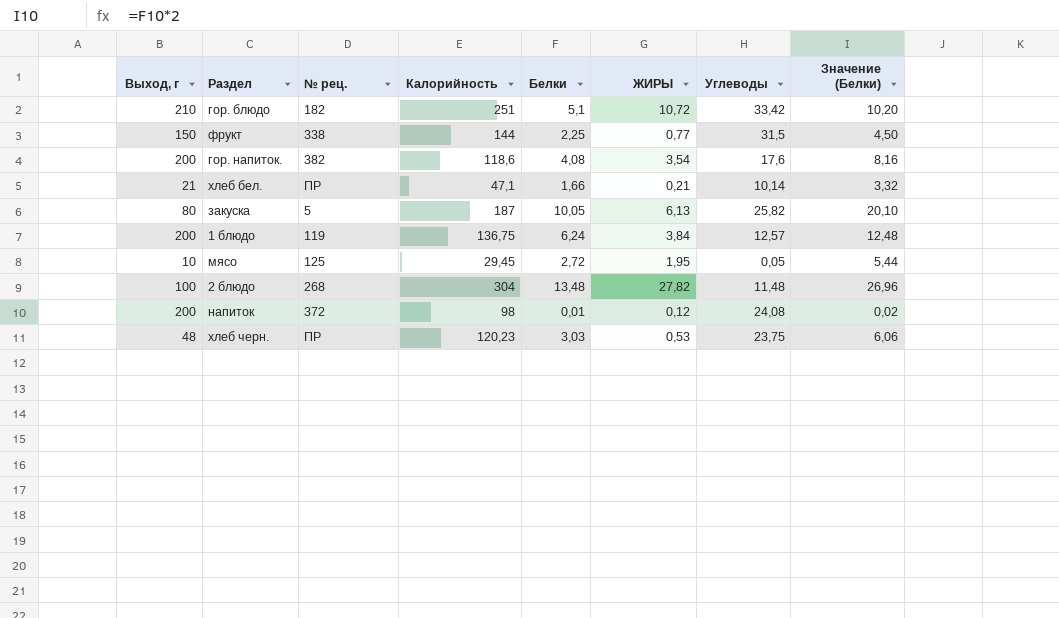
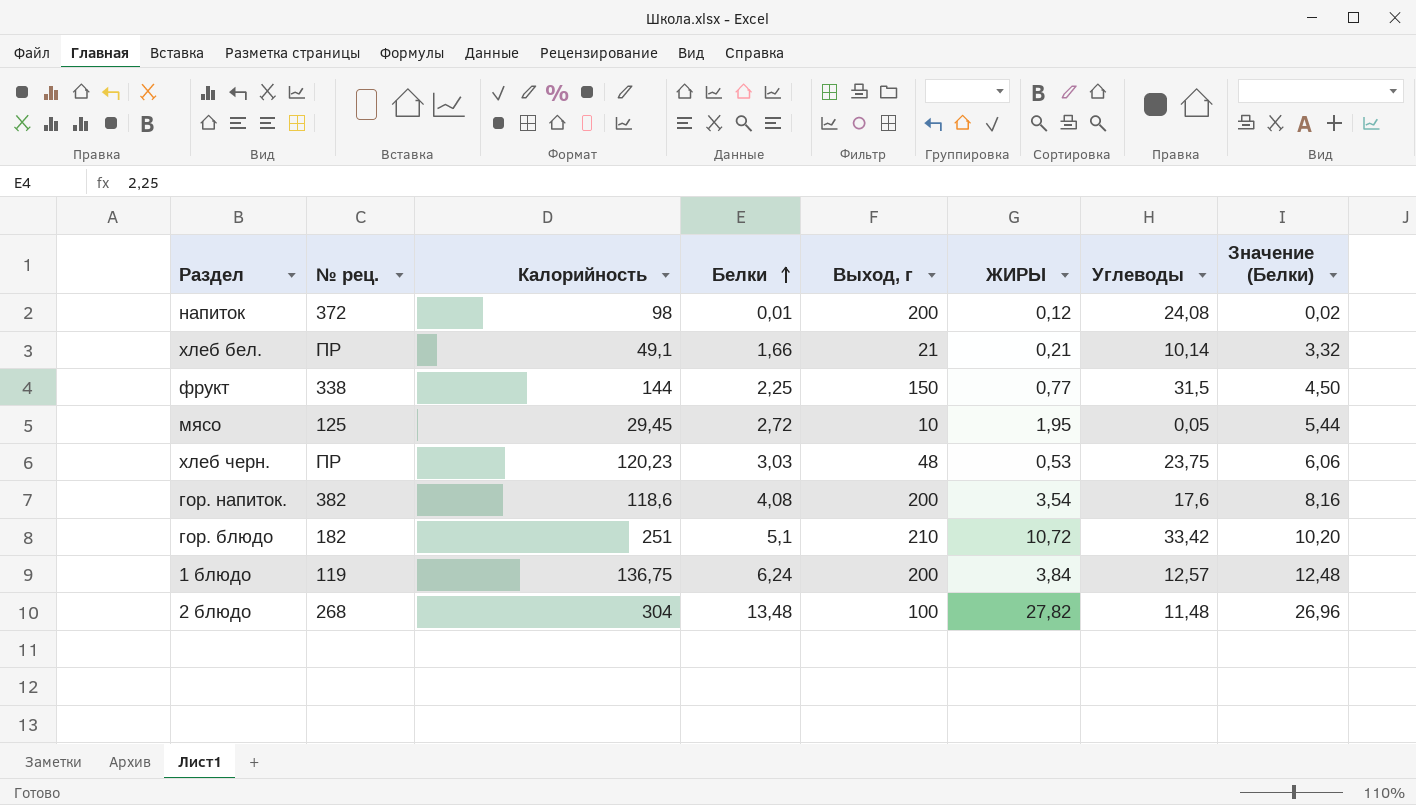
row order: none -> Белки ascending
column Выход, г | position: 1 -> 5
row закуска: 80 | 5 | 187 | 10,05 | 6,13 | 25,82 | 20,10 -> none
хлеб бел. | Калорийность: 47,1 -> 49,1

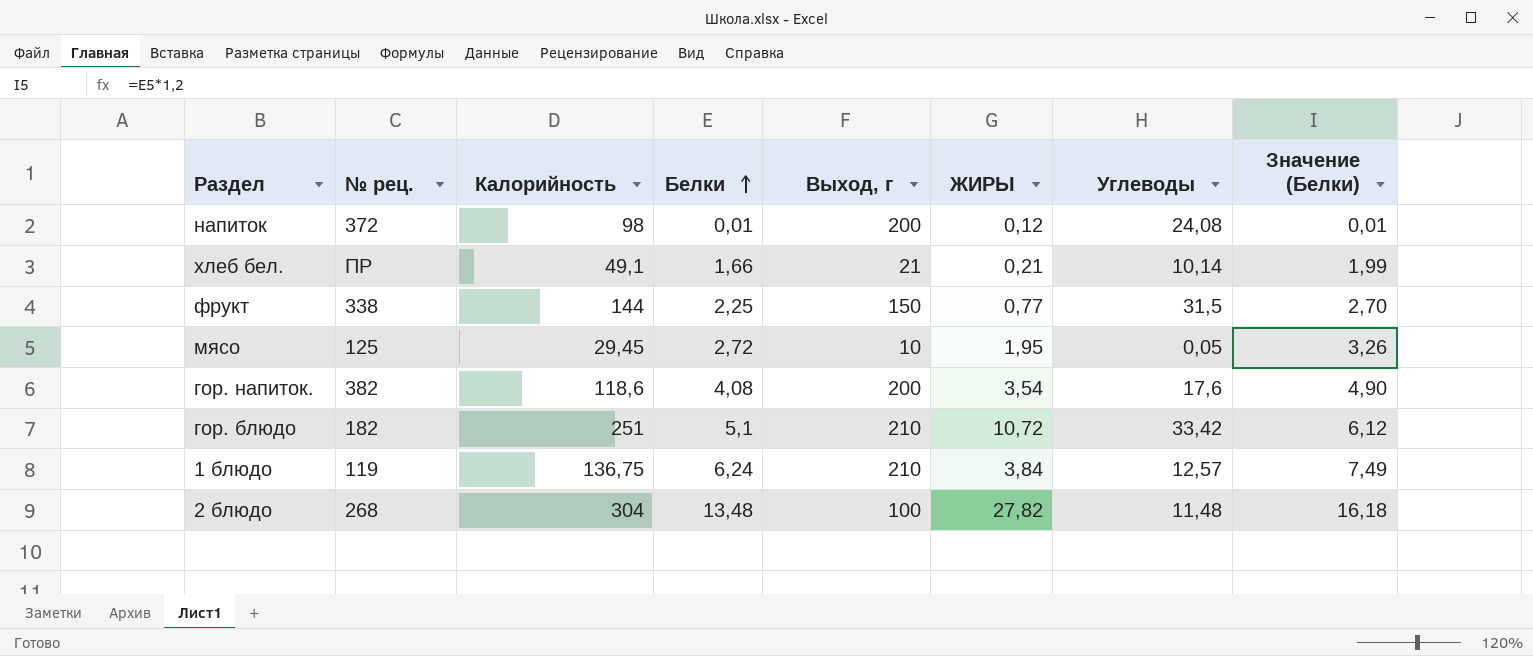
column Значение (Белки) | formula: [Белки] * 2 -> [Белки] * 1,2
row хлеб черн.: ПР | 120,23 | 3,03 | 48 | 0,53 | 23,75 | 6,06 -> none
1 блюдо | Выход, г: 200 -> 210

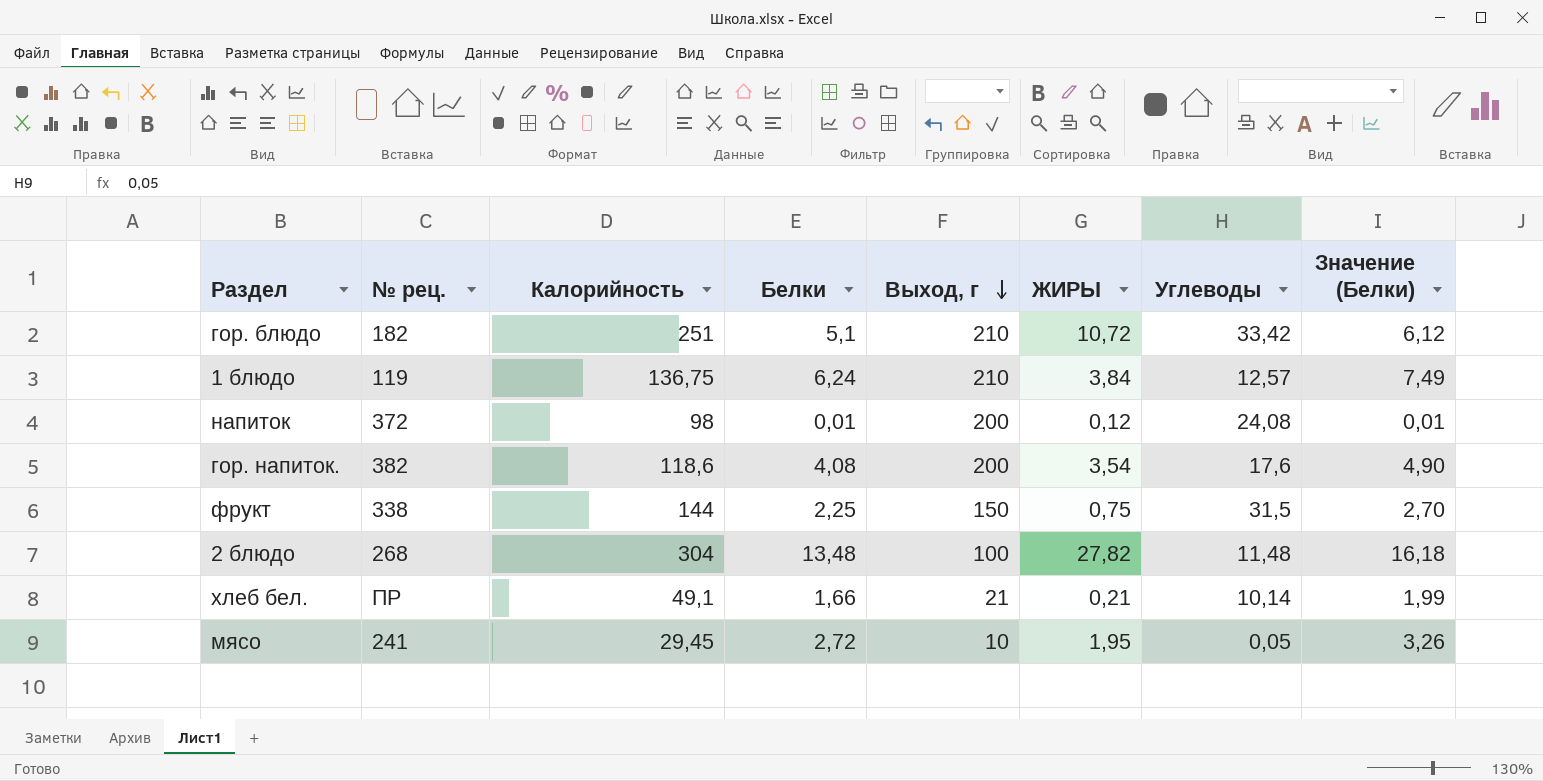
row order: Белки ascending -> Выход, г descending
фрукт | ЖИРЫ: 0,77 -> 0,75
мясо | № рец.: 125 -> 241

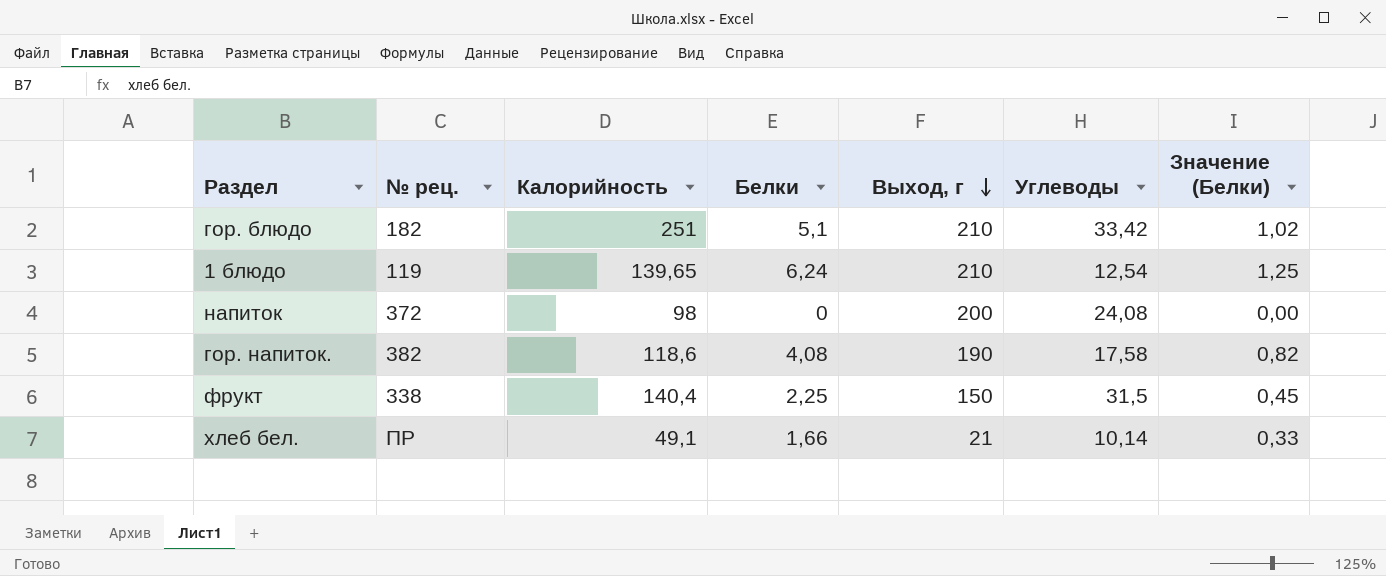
column ЖИРЫ | position: 6 -> none
column Значение (Белки) | formula: [Белки] * 1,2 -> [Белки] * 0,2
row 2 блюдо: 268 | 304 | 13,48 | 100 | 27,82 | 11,48 | 16,18 -> none
row мясо: 241 | 29,45 | 2,72 | 10 | 1,95 | 0,05 | 3,26 -> none
1 блюдо | Калорийность: 136,75 -> 139,65
1 блюдо | Углеводы: 12,57 -> 12,54
напиток | Белки: 0,01 -> 0
гор. напиток. | Выход, г: 200 -> 190
гор. напиток. | Углеводы: 17,6 -> 17,58
фрукт | Калорийность: 144 -> 140,4

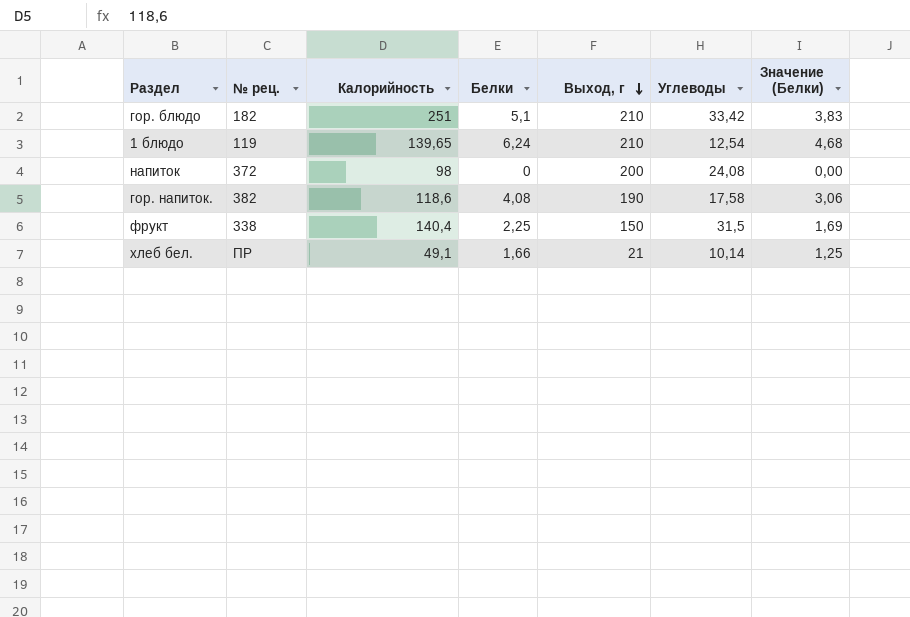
column Значение (Белки) | formula: [Белки] * 0,2 -> [Белки] * 0,75

